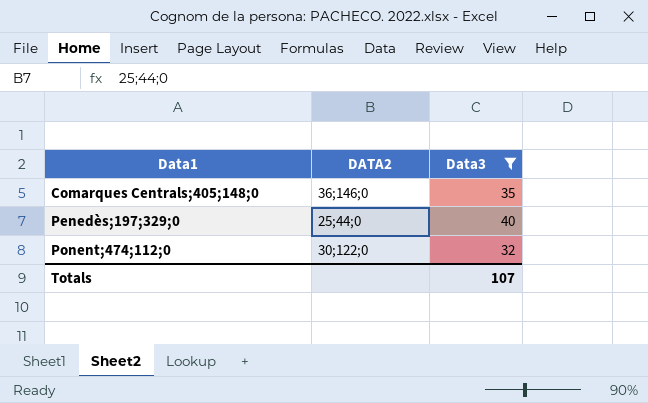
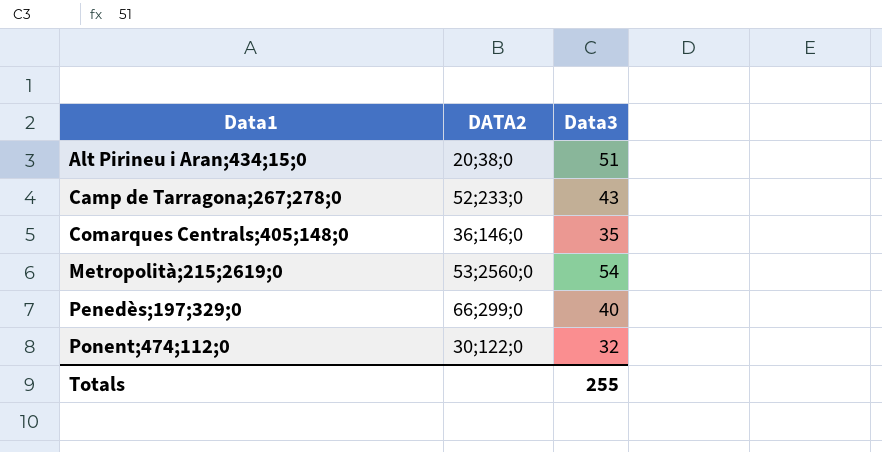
filter: Data3 <= 40 -> none
Penedès;197;329;0 | DATA2: 25;44;0 -> 66;299;0
Totals | Data3: 107 -> 255

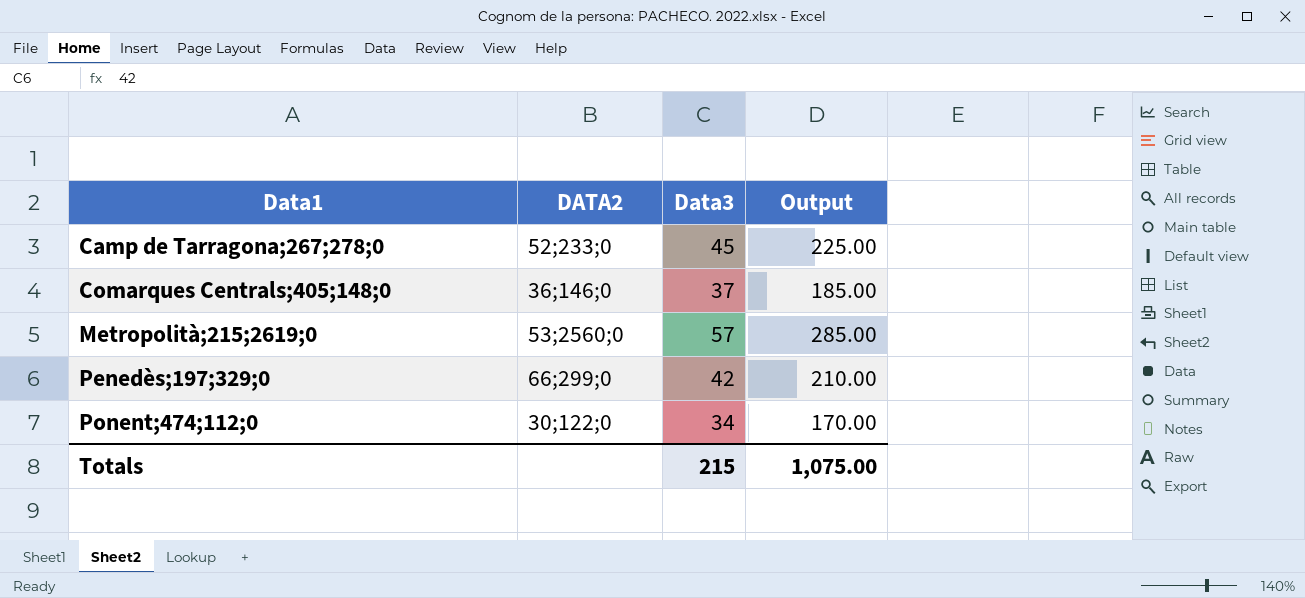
column Output | formula: none -> [Data3] * 5
row Alt Pirineu i Aran;434;15;0: 20;38;0 | 51 -> none
Camp de Tarragona;267;278;0 | Data3: 43 -> 45
Comarques Centrals;405;148;0 | Data3: 35 -> 37
Metropolità;215;2619;0 | Data3: 54 -> 57
Penedès;197;329;0 | Data3: 40 -> 42
Ponent;474;112;0 | Data3: 32 -> 34
Totals | Data3: 255 -> 215

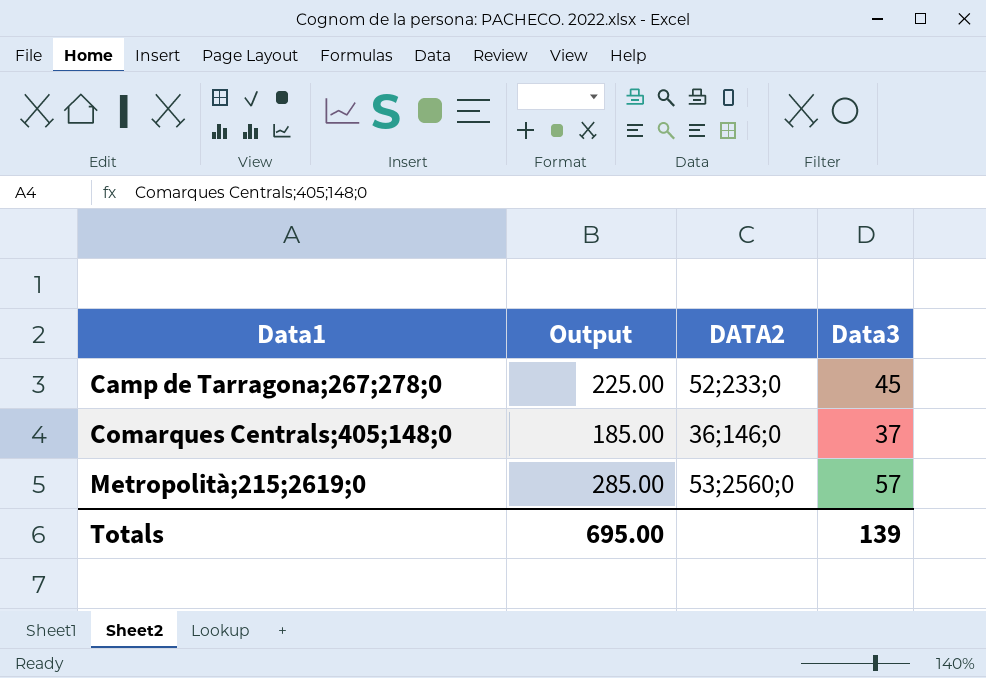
column Output | position: 4 -> 2
row Penedès;197;329;0: 66;299;0 | 42 | 210.00 -> none
row Ponent;474;112;0: 30;122;0 | 34 | 170.00 -> none
Totals | Output: 1,075.00 -> 695.00
Totals | Data3: 215 -> 139

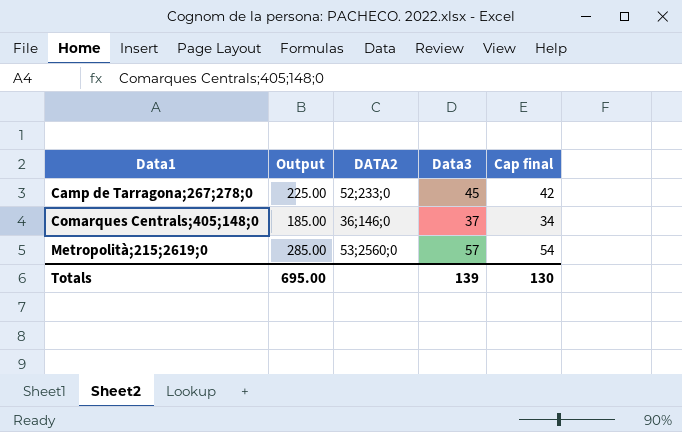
column Cap final | formula: none -> [Data3] - 3

